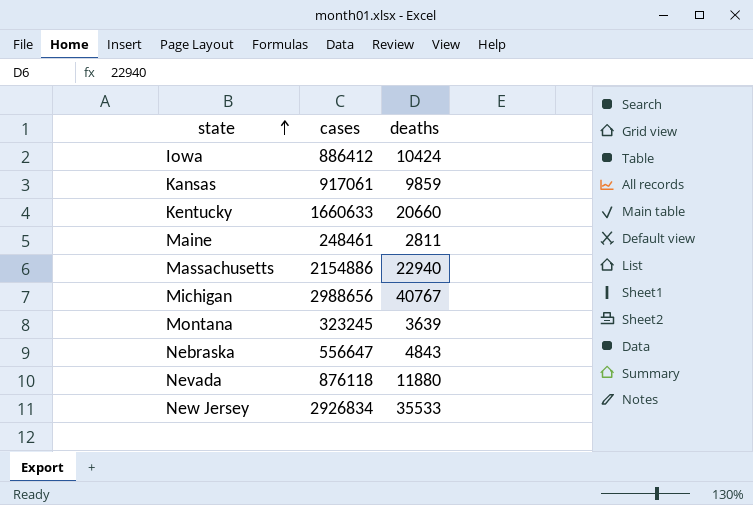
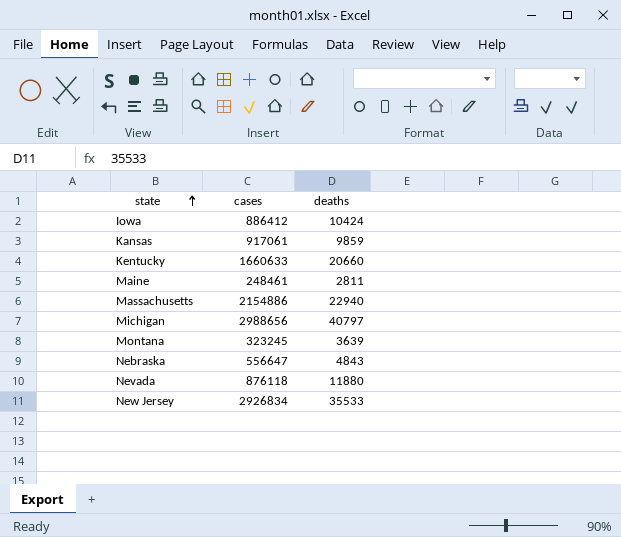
Michigan | deaths: 40767 -> 40797

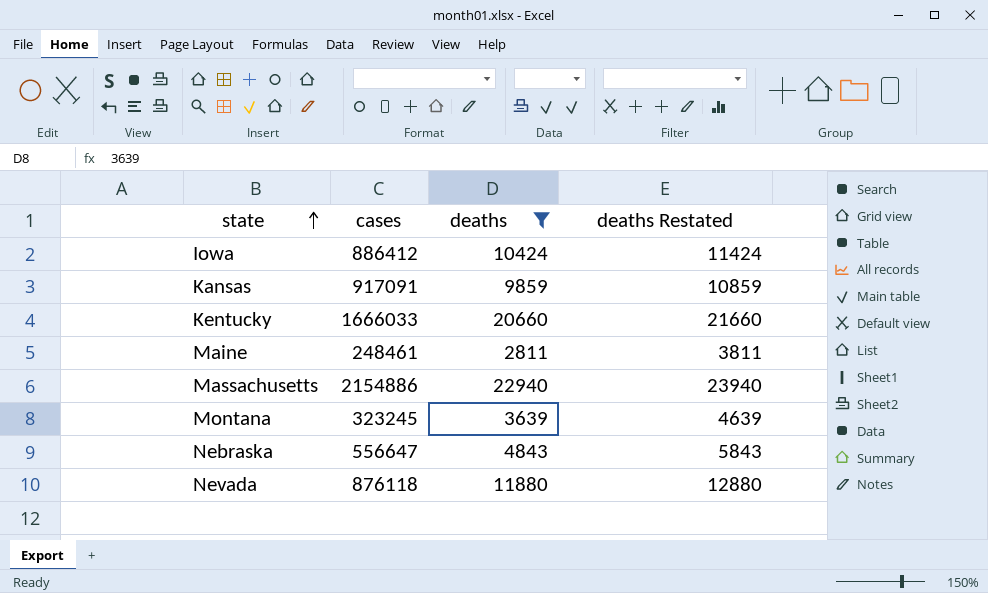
filter: none -> deaths <= 22940
column deaths Restated | formula: none -> [deaths] + 1000
Kansas | cases: 917061 -> 917091
Kentucky | cases: 1660633 -> 1666033

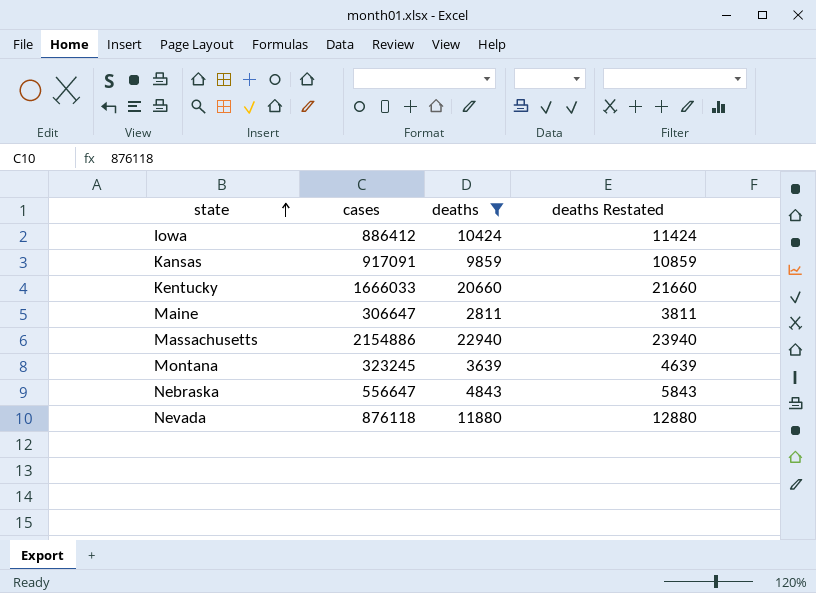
Maine | cases: 248461 -> 306647

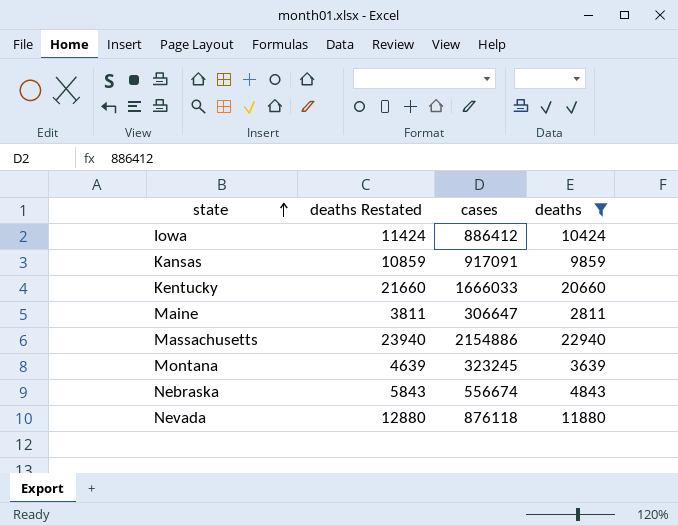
column deaths Restated | position: 4 -> 2
Nebraska | cases: 556647 -> 556674

